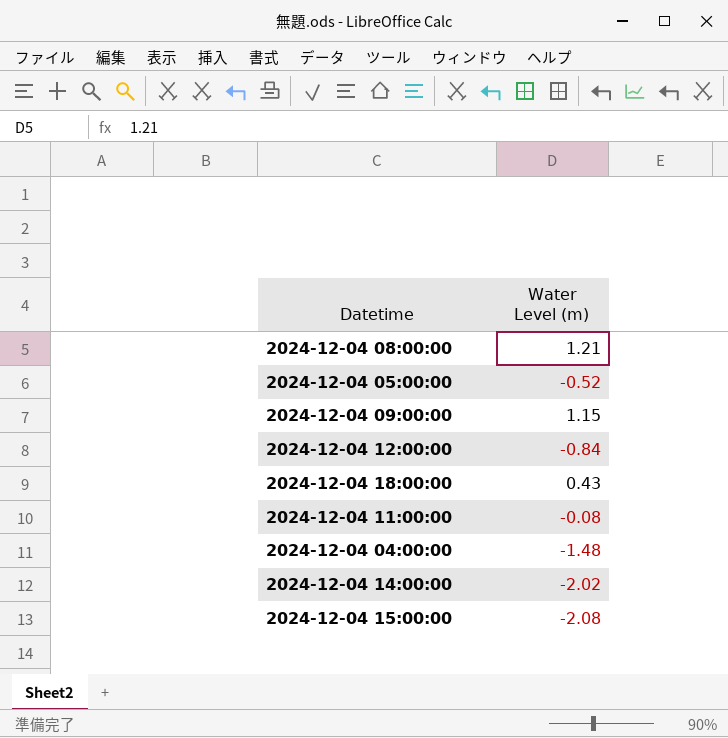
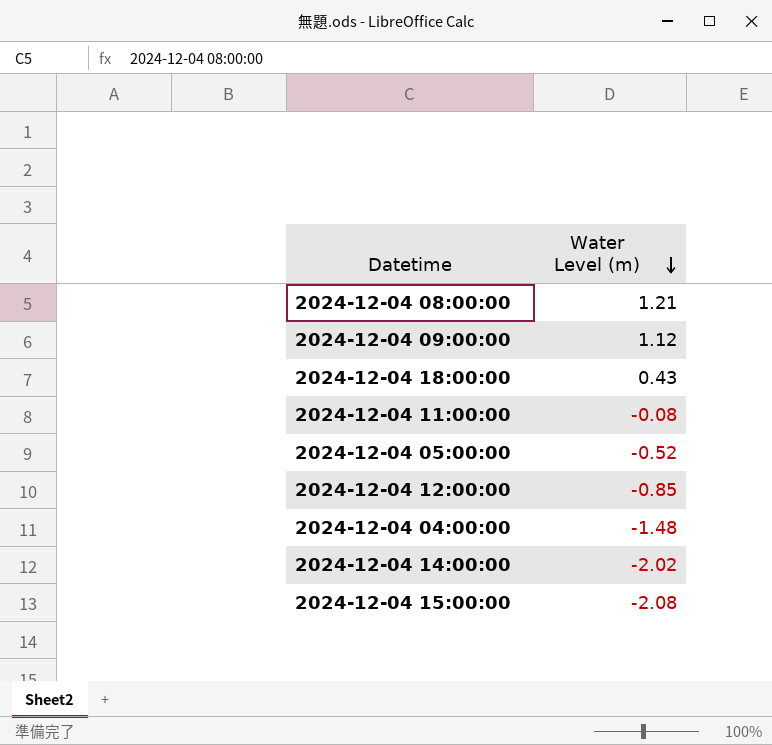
row order: none -> Water Level (m) descending
2024-12-04 09:00:00 | Water Level (m): 1.15 -> 1.12
2024-12-04 12:00:00 | Water Level (m): -0.84 -> -0.85

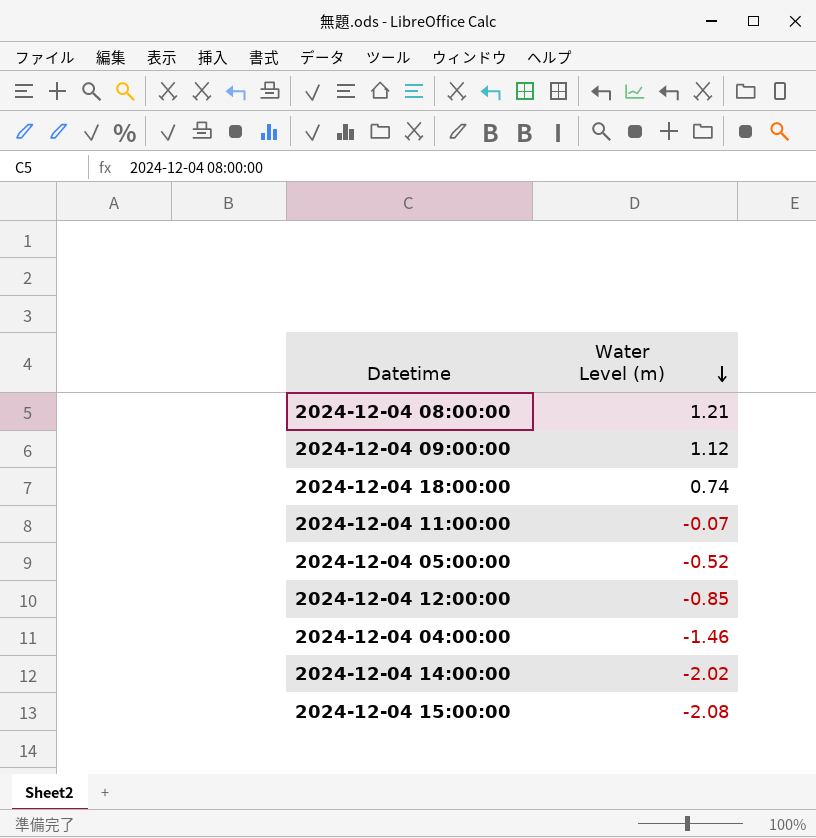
2024-12-04 18:00:00 | Water Level (m): 0.43 -> 0.74
2024-12-04 11:00:00 | Water Level (m): -0.08 -> -0.07
2024-12-04 04:00:00 | Water Level (m): -1.48 -> -1.46

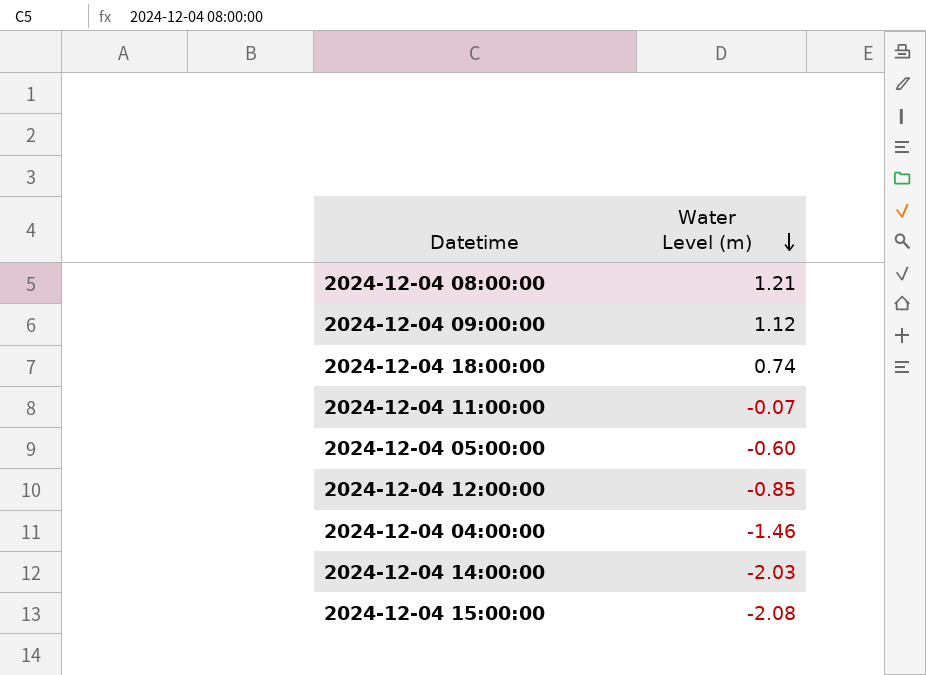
2024-12-04 05:00:00 | Water Level (m): -0.52 -> -0.60
2024-12-04 14:00:00 | Water Level (m): -2.02 -> -2.03

